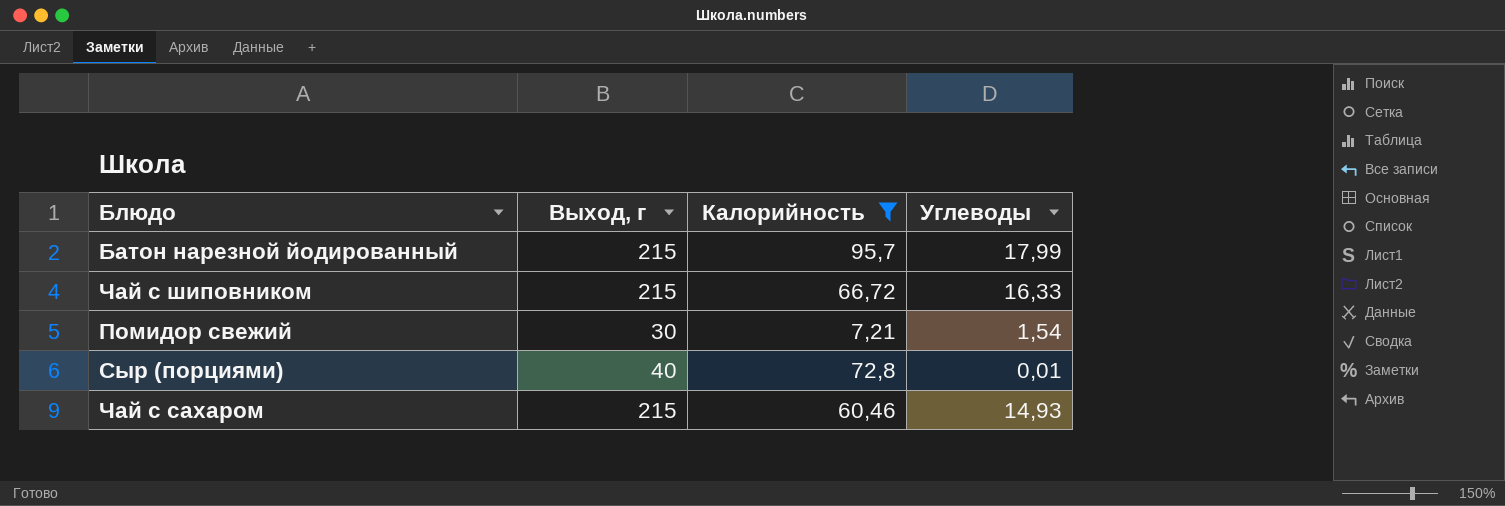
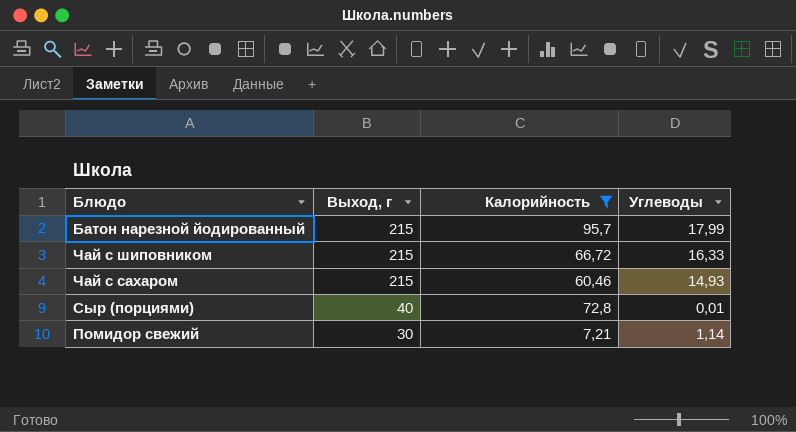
row order: none -> Выход, г descending
Помидор свежий | Углеводы: 1,54 -> 1,14

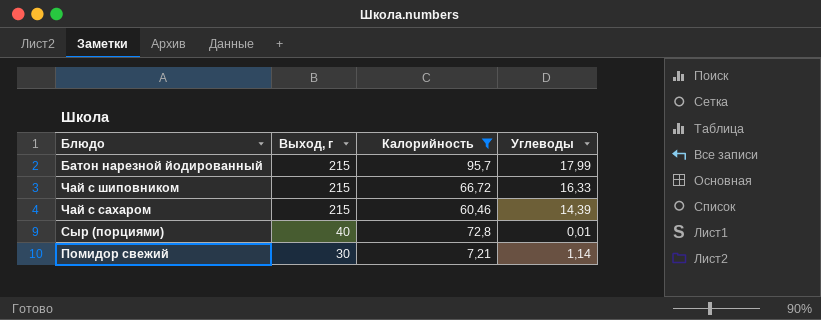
Чай с сахаром | Углеводы: 14,93 -> 14,39

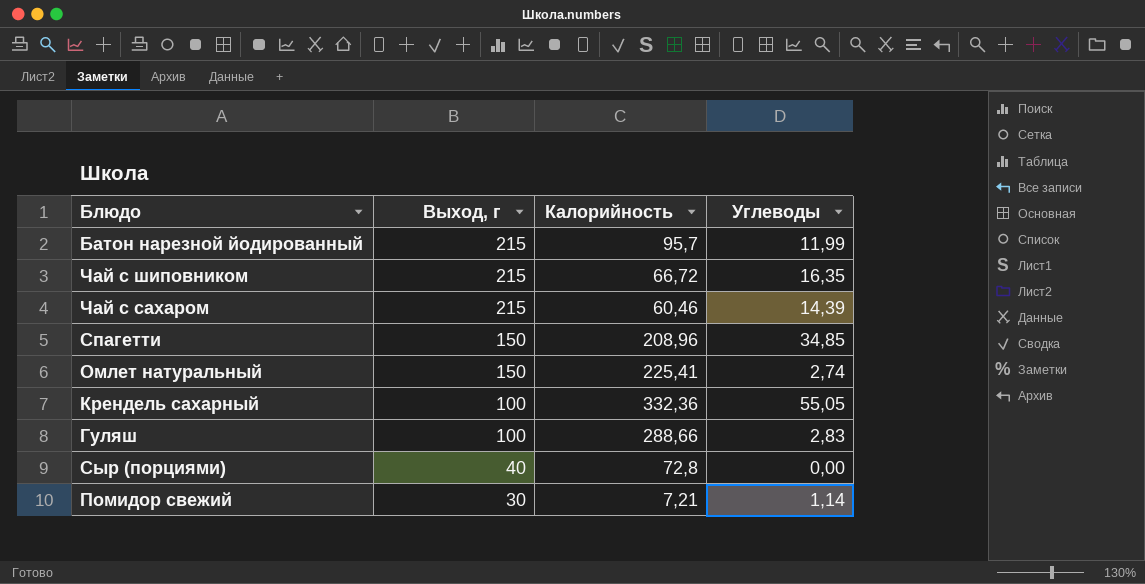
filter: Калорийность <= 95,7 -> none
Батон нарезной йодированный | Углеводы: 17,99 -> 11,99
Чай с шиповником | Углеводы: 16,33 -> 16,35
Сыр (порциями) | Углеводы: 0,01 -> 0,00

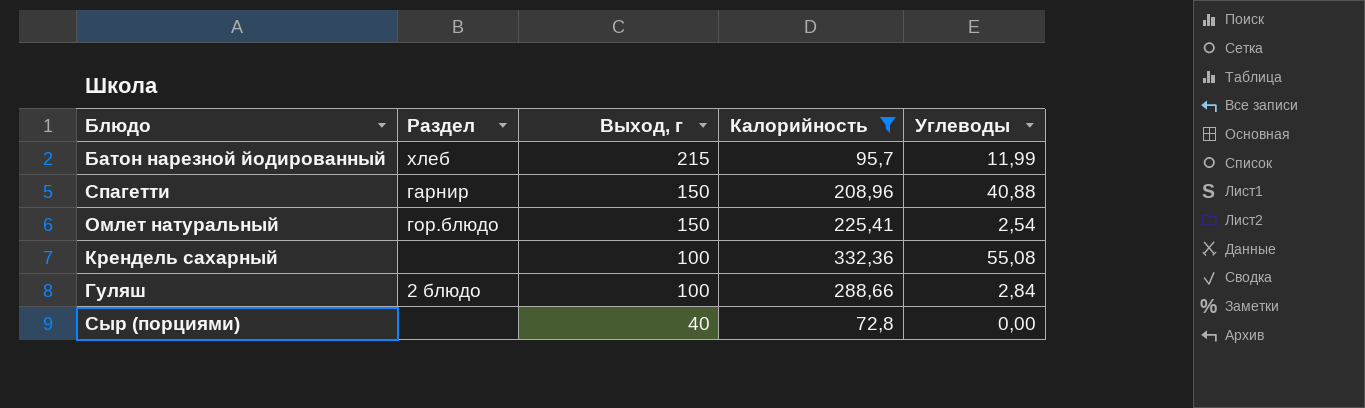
filter: none -> Калорийность >= 72,8
column Раздел | position: none -> 2
Спагетти | Углеводы: 34,85 -> 40,88
Омлет натуральный | Углеводы: 2,74 -> 2,54
Крендель сахарный | Углеводы: 55,05 -> 55,08
Гуляш | Углеводы: 2,83 -> 2,84

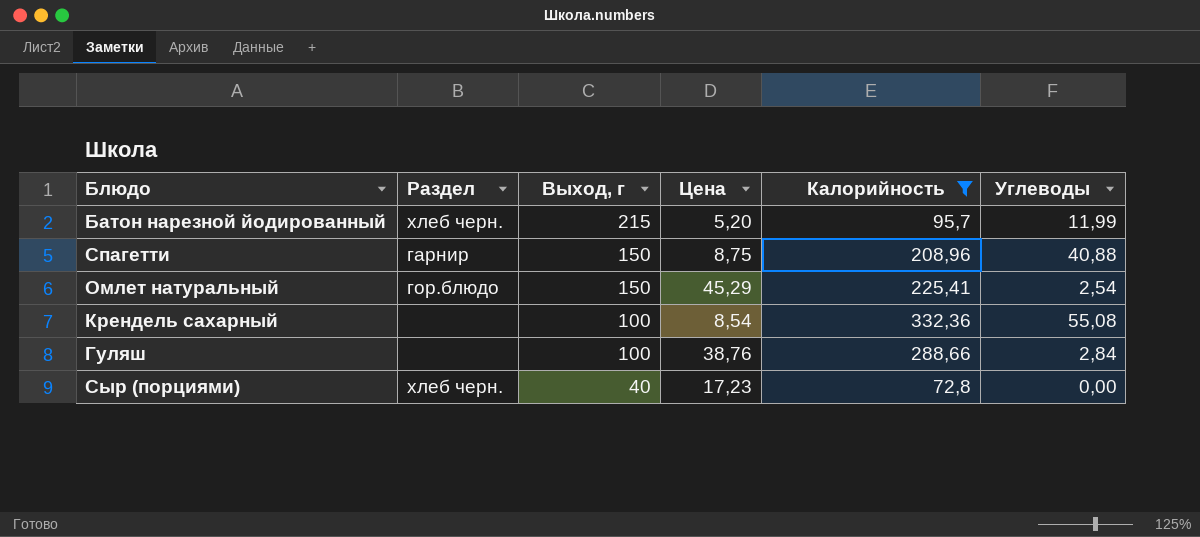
column Цена | position: none -> 4
Батон нарезной йодированный | Раздел: хлеб -> хлеб черн.
Гуляш | Раздел: 2 блюдо -> none
Сыр (порциями) | Раздел: none -> хлеб черн.

